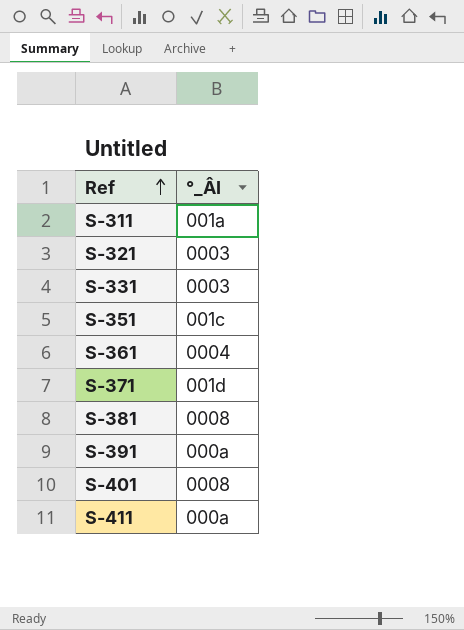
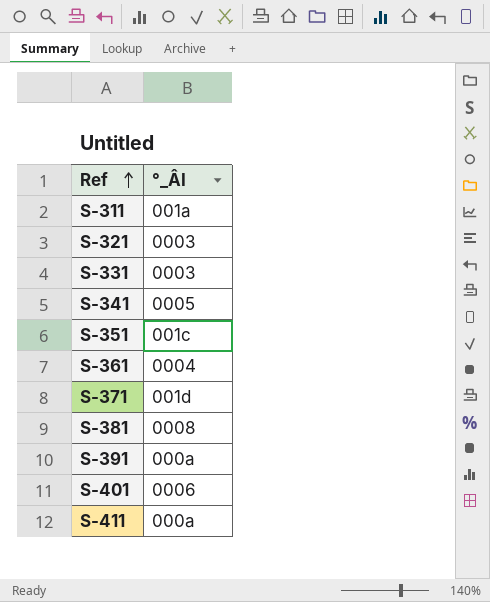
row S-341: none -> 0005
S-401 | °_ÂI: 0008 -> 0006

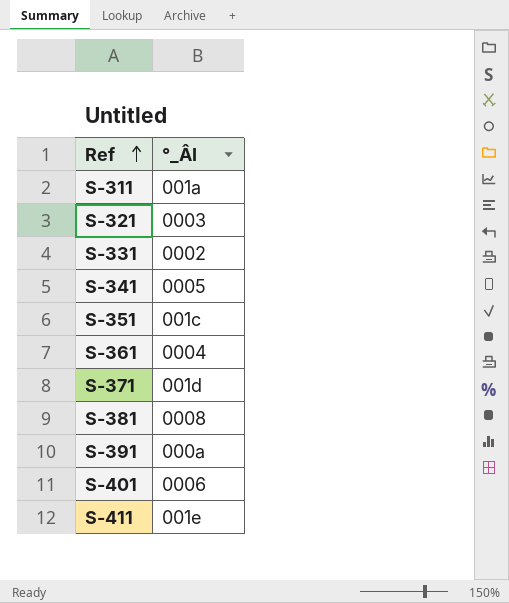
S-331 | °_ÂI: 0003 -> 0002
S-411 | °_ÂI: 000a -> 001e

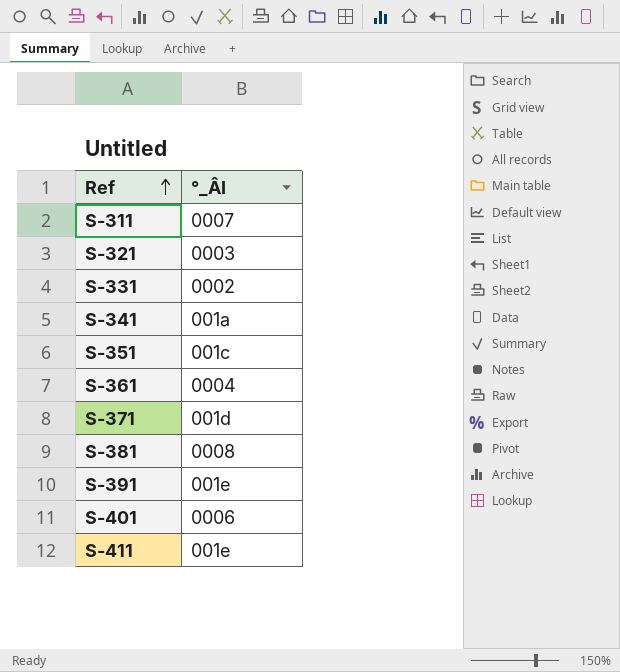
S-311 | °_ÂI: 001a -> 0007
S-341 | °_ÂI: 0005 -> 001a
S-391 | °_ÂI: 000a -> 001e

